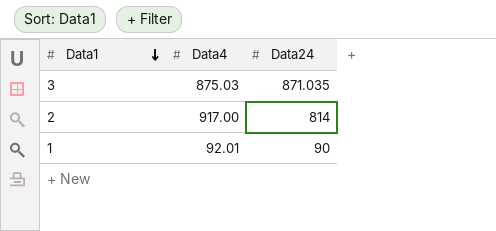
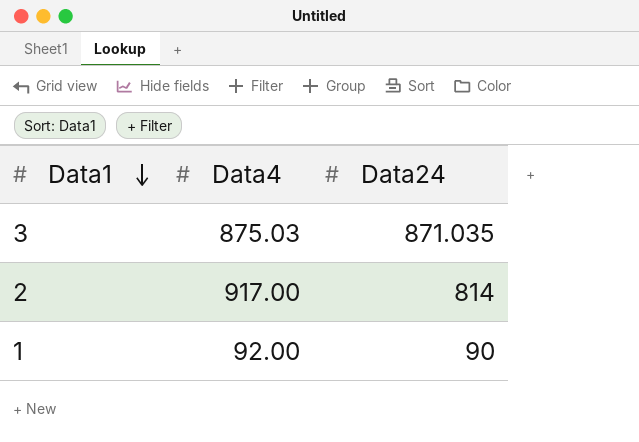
1 | Data4: 92.01 -> 92.00

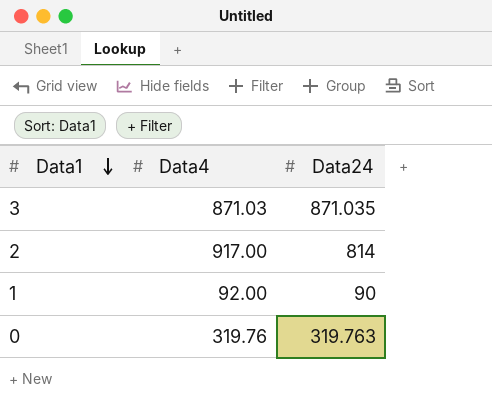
3 | Data4: 875.03 -> 871.03
row 0: none -> 319.76 | 319.763

